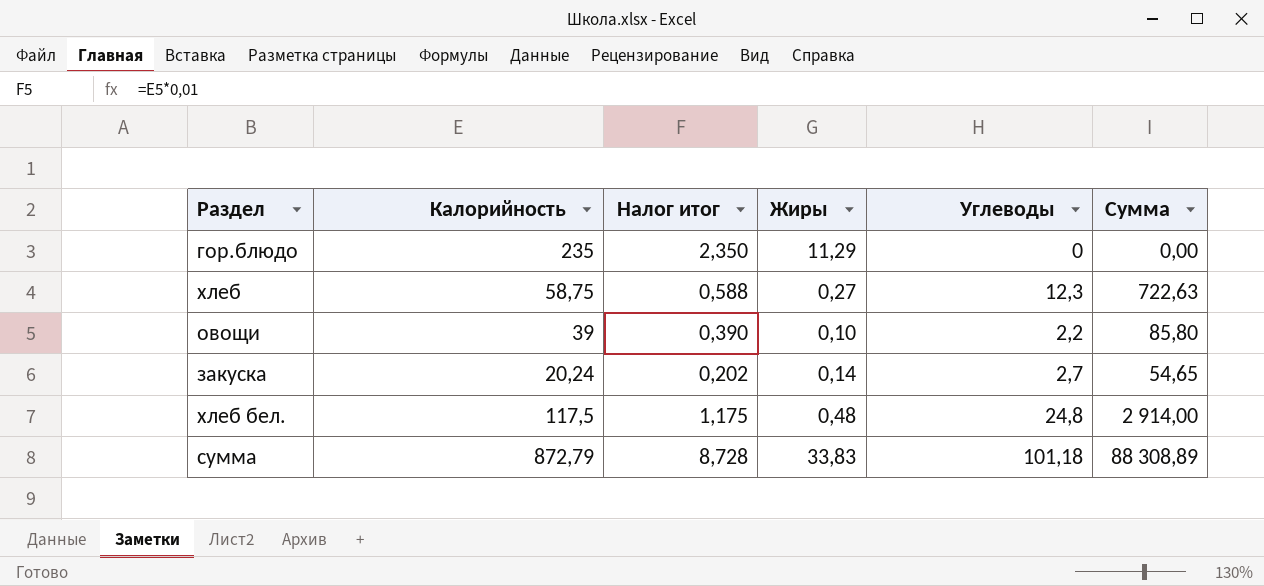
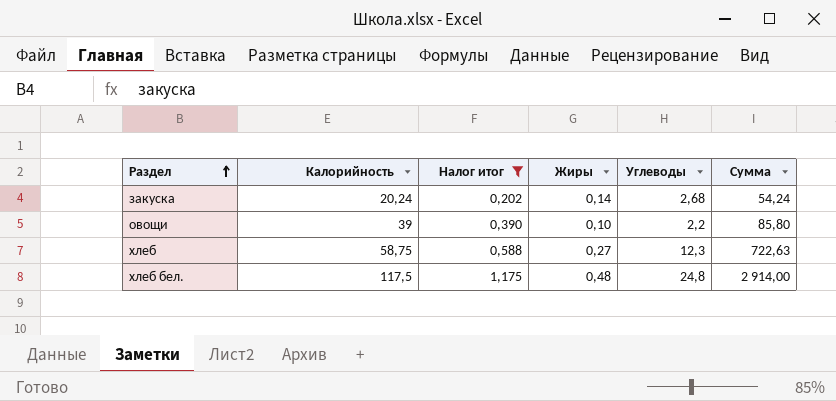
filter: none -> Налог итог <= 1,175
row order: none -> Раздел ascending
закуска | Углеводы: 2,7 -> 2,68
закуска | Сумма: 54,65 -> 54,24

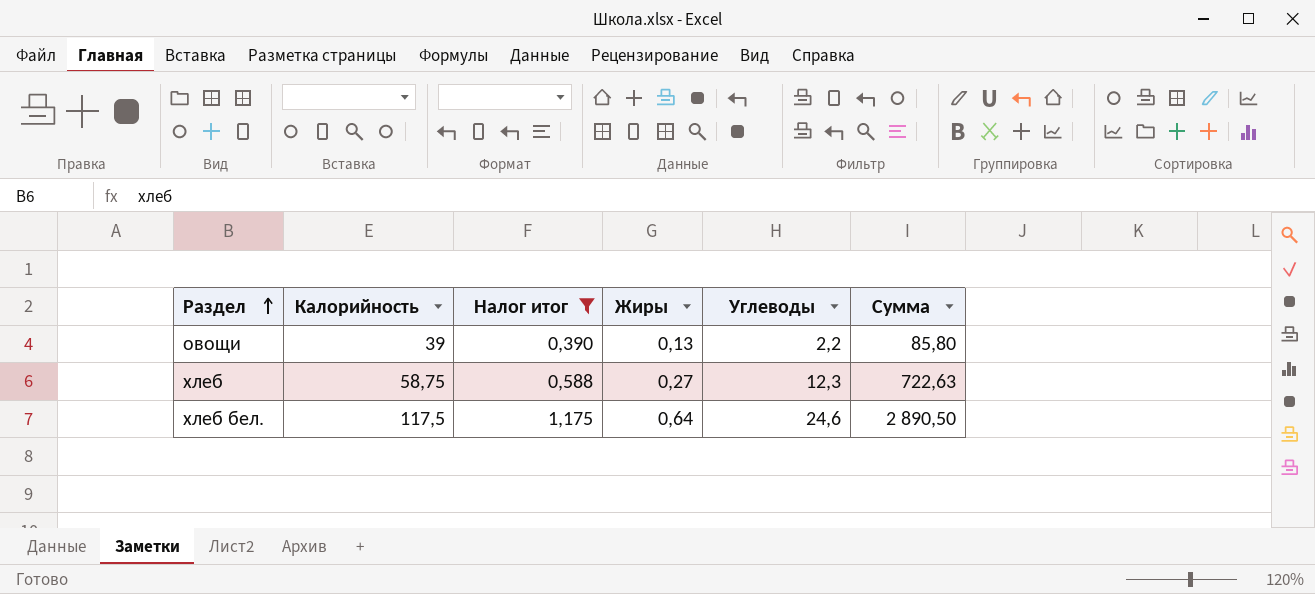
row закуска: 20,24 | 0,202 | 0,14 | 2,68 | 54,24 -> none
овощи | Жиры: 0,10 -> 0,13
хлеб бел. | Жиры: 0,48 -> 0,64
хлеб бел. | Углеводы: 24,8 -> 24,6
хлеб бел. | Сумма: 2 914,00 -> 2 890,50

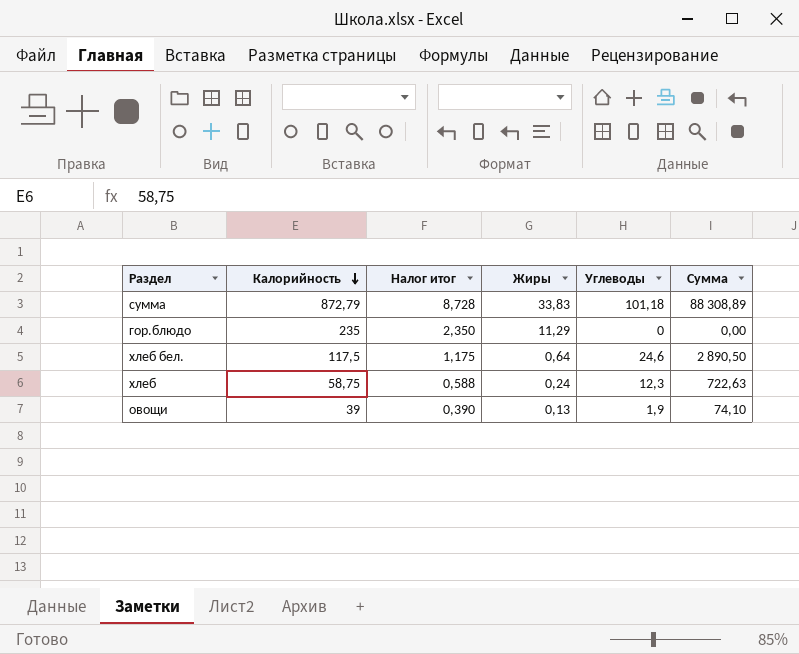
filter: Налог итог <= 1,175 -> none
row order: Раздел ascending -> Калорийность descending
хлеб | Жиры: 0,27 -> 0,24
овощи | Углеводы: 2,2 -> 1,9
овощи | Сумма: 85,80 -> 74,10

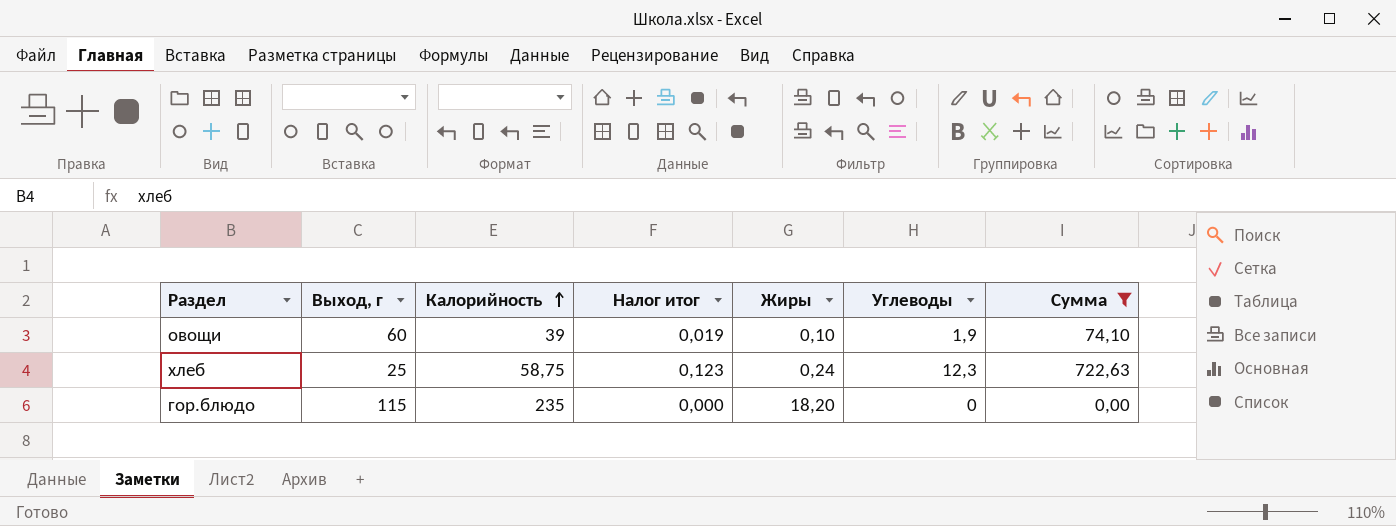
filter: none -> Сумма <= 722,63
row order: Калорийность descending -> Калорийность ascending
column Выход, г | position: none -> 2
column Налог итог | formula: [Калорийность] * 0,01 -> [Углеводы] * 0,01
овощи | Жиры: 0,13 -> 0,10
гор.блюдо | Жиры: 11,29 -> 18,20

